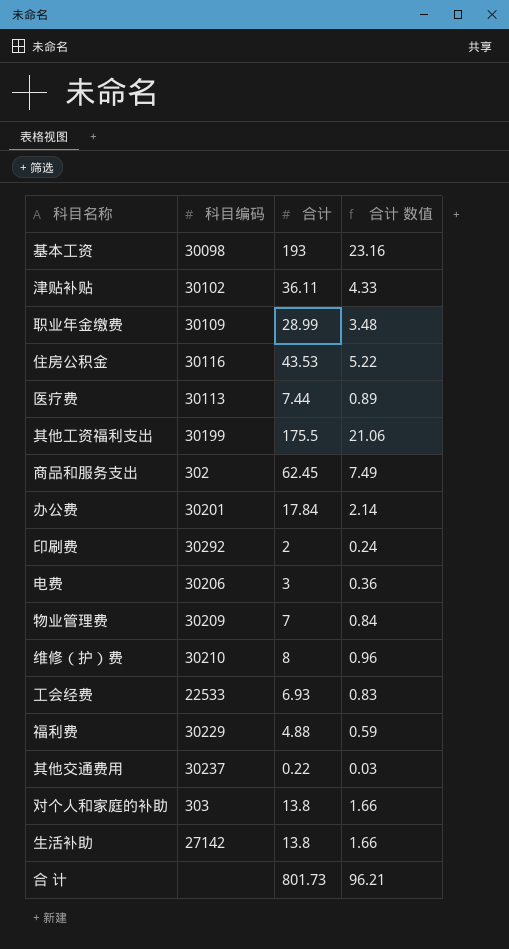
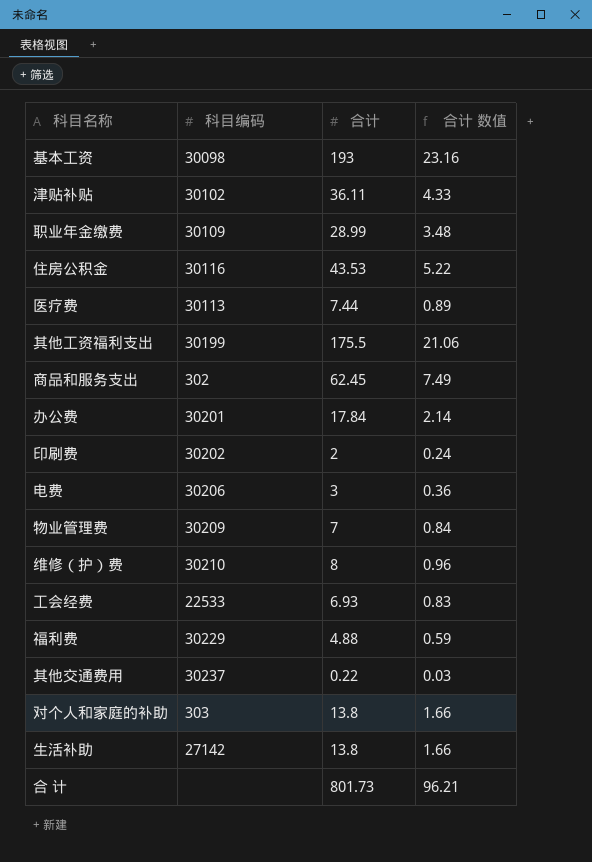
印刷费 | 科目编码: 30292 -> 30202

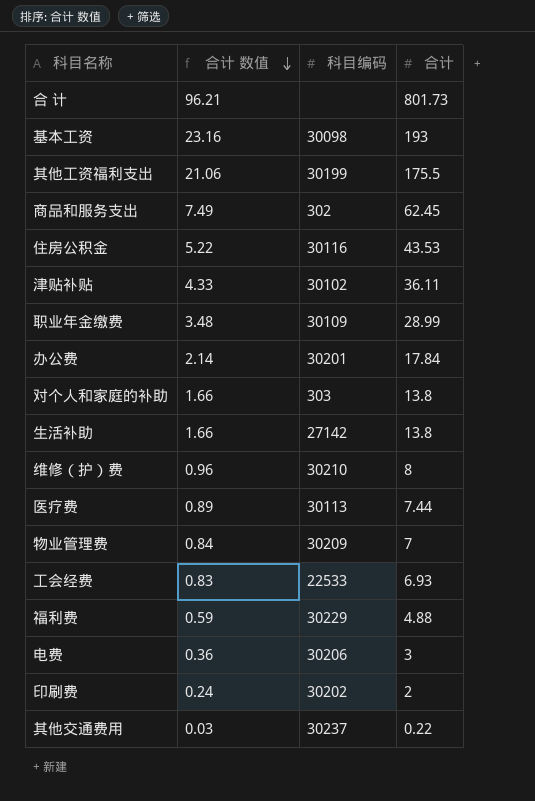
row order: none -> 合计 数值 descending
column 合计 数值 | position: 4 -> 2

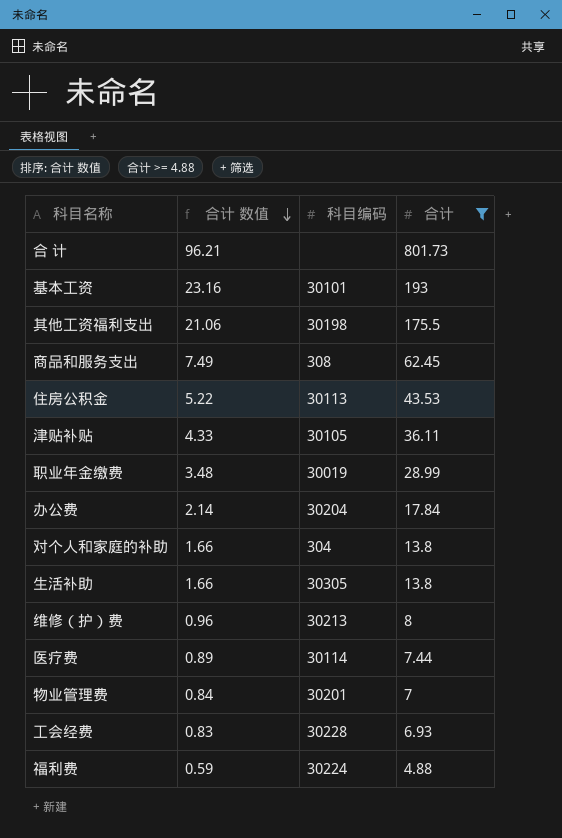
filter: none -> 合计 >= 4.88
基本工资 | 科目编码: 30098 -> 30101
其他工资福利支出 | 科目编码: 30199 -> 30198
商品和服务支出 | 科目编码: 302 -> 308
住房公积金 | 科目编码: 30116 -> 30113
津贴补贴 | 科目编码: 30102 -> 30105
职业年金缴费 | 科目编码: 30109 -> 30019
办公费 | 科目编码: 30201 -> 30204
对个人和家庭的补助 | 科目编码: 303 -> 304
生活补助 | 科目编码: 27142 -> 30305
维修（护）费 | 科目编码: 30210 -> 30213
医疗费 | 科目编码: 30113 -> 30114
物业管理费 | 科目编码: 30209 -> 30201
工会经费 | 科目编码: 22533 -> 30228
福利费 | 科目编码: 30229 -> 30224

